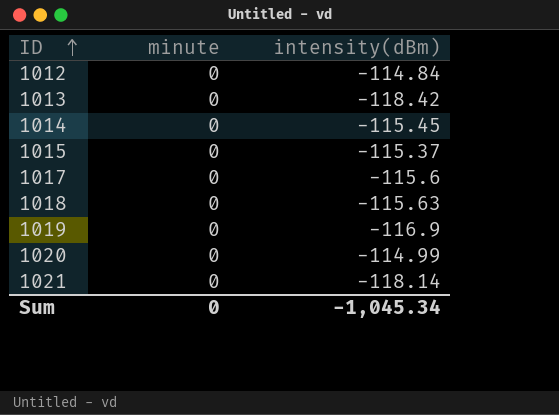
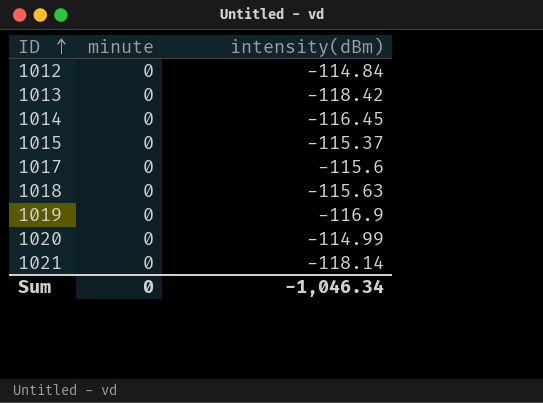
1014 | intensity(dBm): -115.45 -> -116.45
Sum | intensity(dBm): -1,045.34 -> -1,046.34

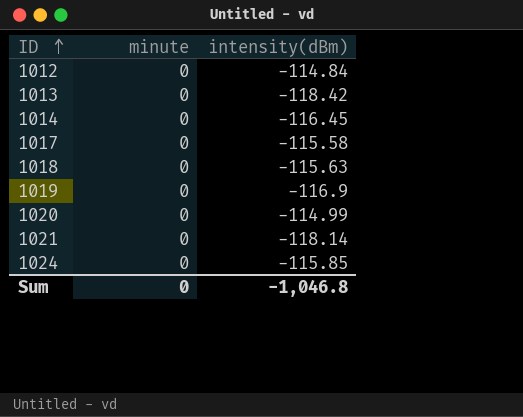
row 1015: 0 | -115.37 -> none
1017 | intensity(dBm): -115.6 -> -115.58
row 1024: none -> 0 | -115.85
Sum | intensity(dBm): -1,046.34 -> -1,046.8

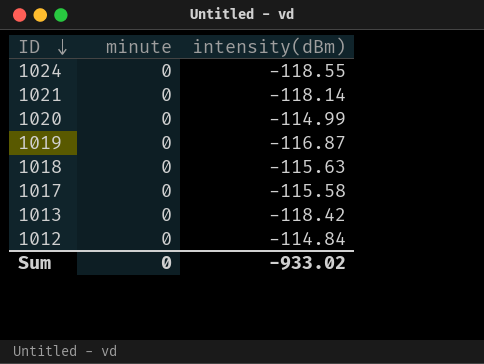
row order: ID ascending -> ID descending
row 1014: 0 | -116.45 -> none
1024 | intensity(dBm): -115.85 -> -118.55
1019 | intensity(dBm): -116.9 -> -116.87
Sum | intensity(dBm): -1,046.8 -> -933.02

